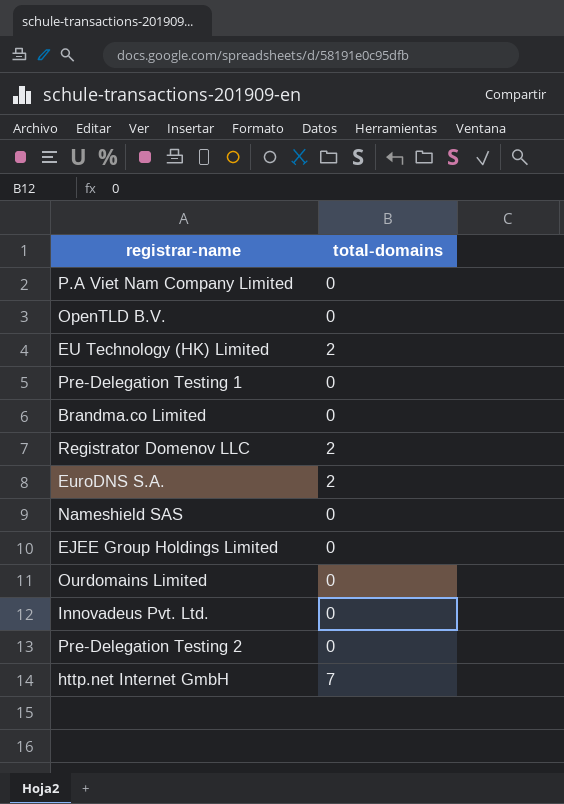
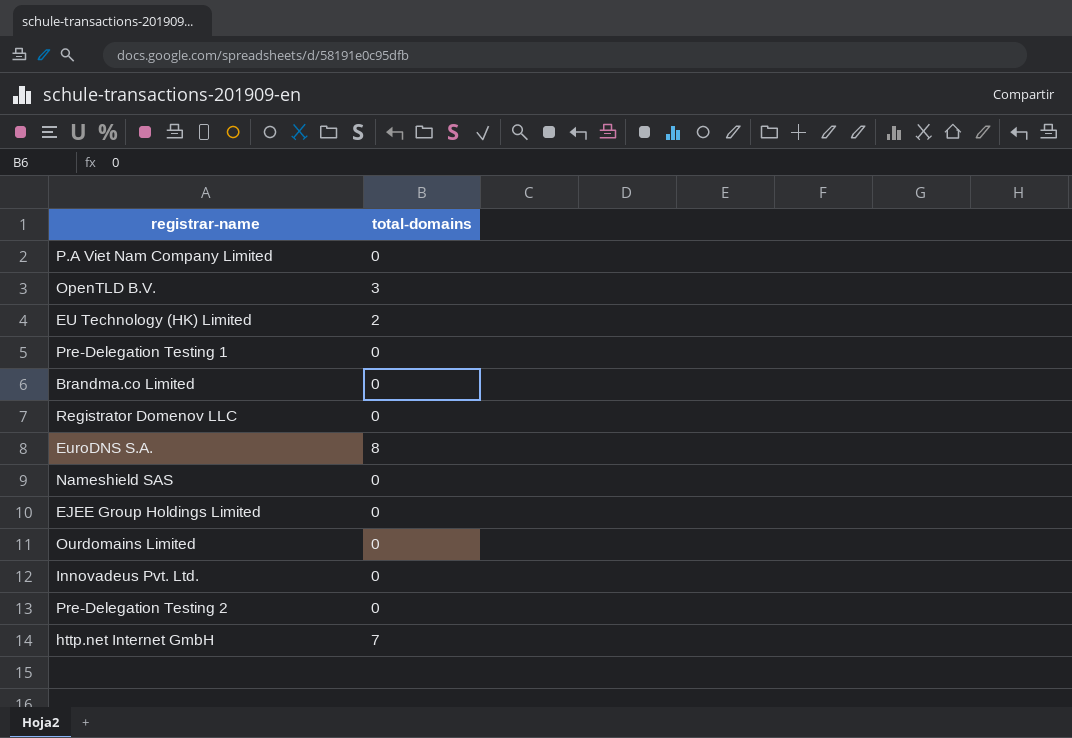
OpenTLD B.V. | total-domains: 0 -> 3
Registrator Domenov LLC | total-domains: 2 -> 0
EuroDNS S.A. | total-domains: 2 -> 8

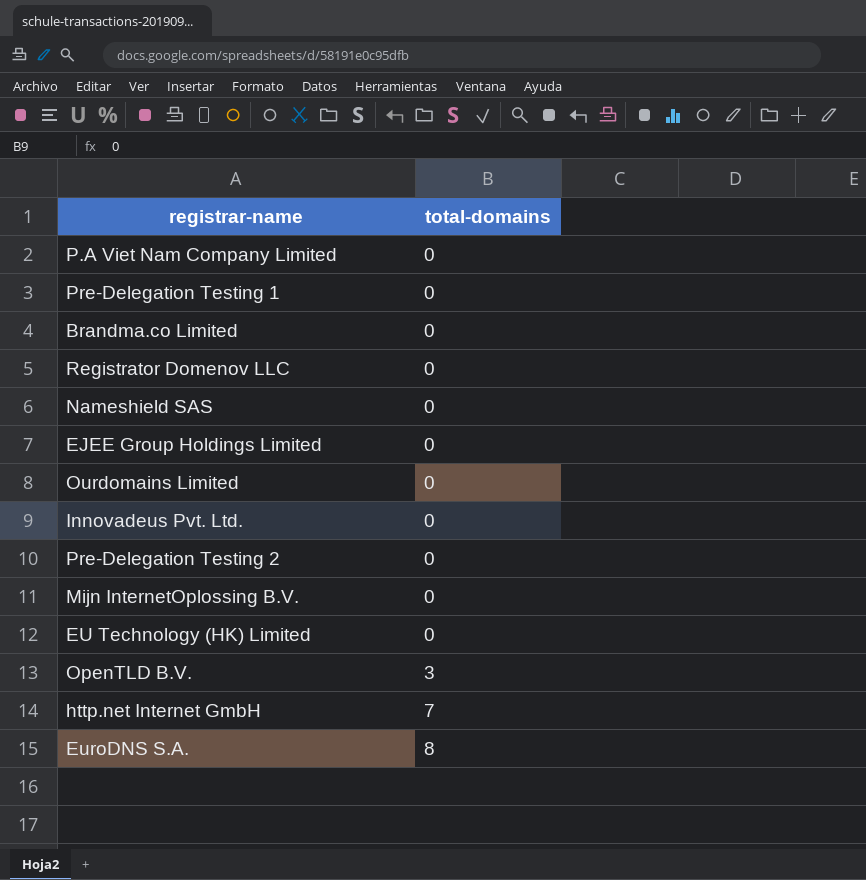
row order: none -> total-domains ascending
row Mijn InternetOplossing B.V.: none -> 0
EU Technology (HK) Limited | total-domains: 2 -> 0

